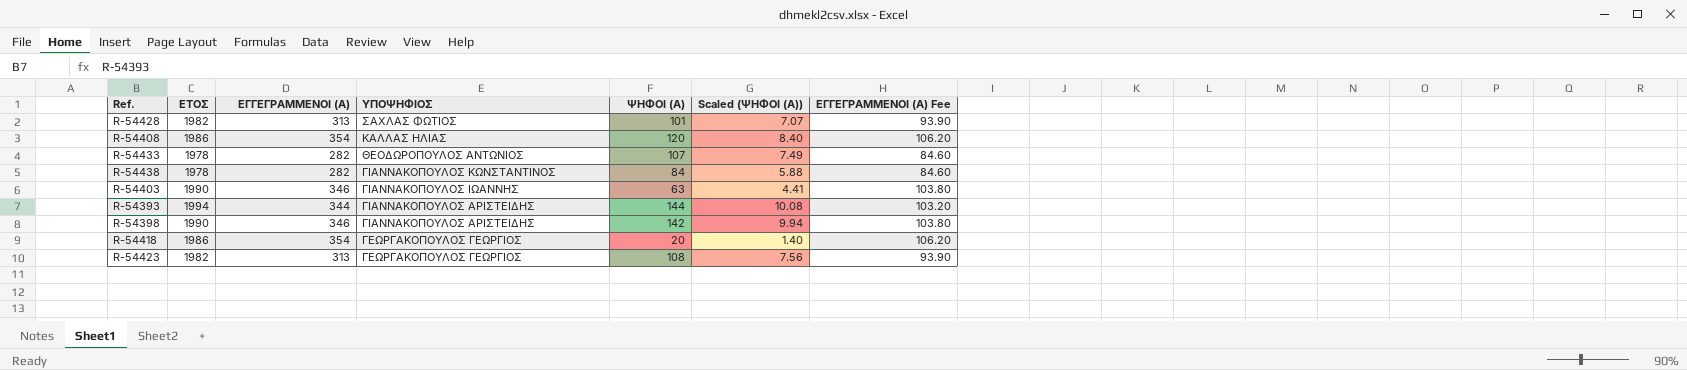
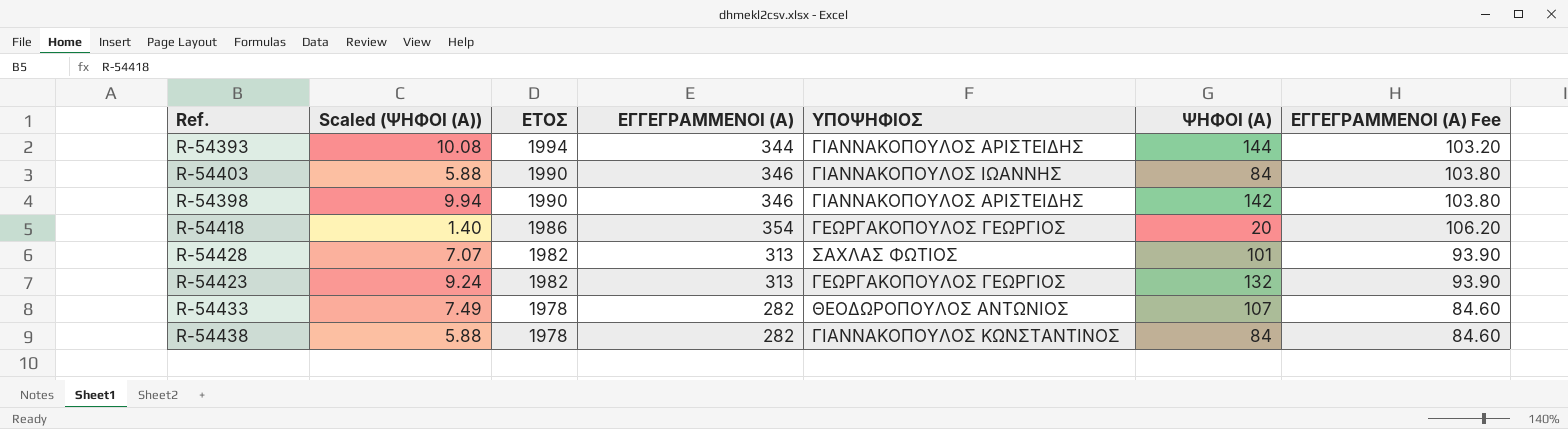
row order: ΥΠΟΨΗΦΙΟΣ descending -> ΕΤΟΣ descending
column Scaled (ΨΗΦΟΙ (Α)) | position: 6 -> 2
row R-54408: 1986 | 354 | ΚΑΛΛΑΣ ΗΛΙΑΣ | 120 | 8.40 | 106.20 -> none
R-54403 | Scaled (ΨΗΦΟΙ (Α)): 4.41 -> 5.88
R-54403 | ΨΗΦΟΙ (Α): 63 -> 84
R-54423 | Scaled (ΨΗΦΟΙ (Α)): 7.56 -> 9.24
R-54423 | ΨΗΦΟΙ (Α): 108 -> 132

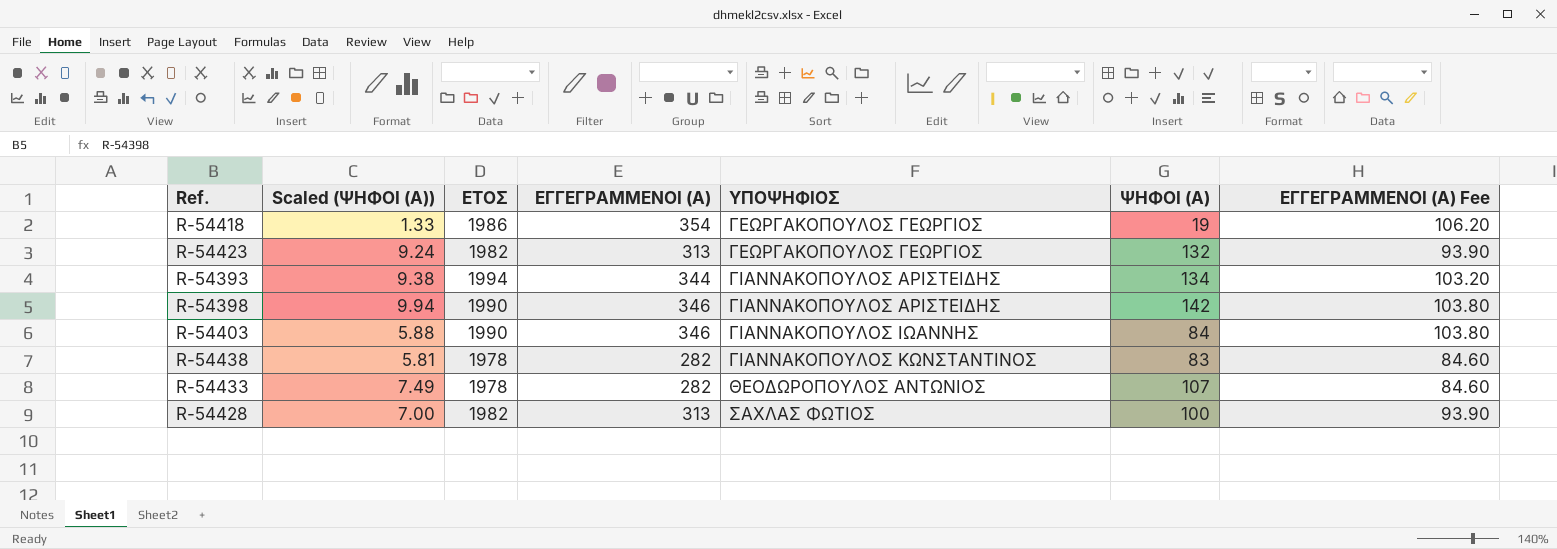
row order: ΕΤΟΣ descending -> ΥΠΟΨΗΦΙΟΣ ascending
R-54418 | Scaled (ΨΗΦΟΙ (Α)): 1.40 -> 1.33
R-54418 | ΨΗΦΟΙ (Α): 20 -> 19
R-54393 | Scaled (ΨΗΦΟΙ (Α)): 10.08 -> 9.38
R-54393 | ΨΗΦΟΙ (Α): 144 -> 134
R-54438 | Scaled (ΨΗΦΟΙ (Α)): 5.88 -> 5.81
R-54438 | ΨΗΦΟΙ (Α): 84 -> 83
R-54428 | Scaled (ΨΗΦΟΙ (Α)): 7.07 -> 7.00
R-54428 | ΨΗΦΟΙ (Α): 101 -> 100

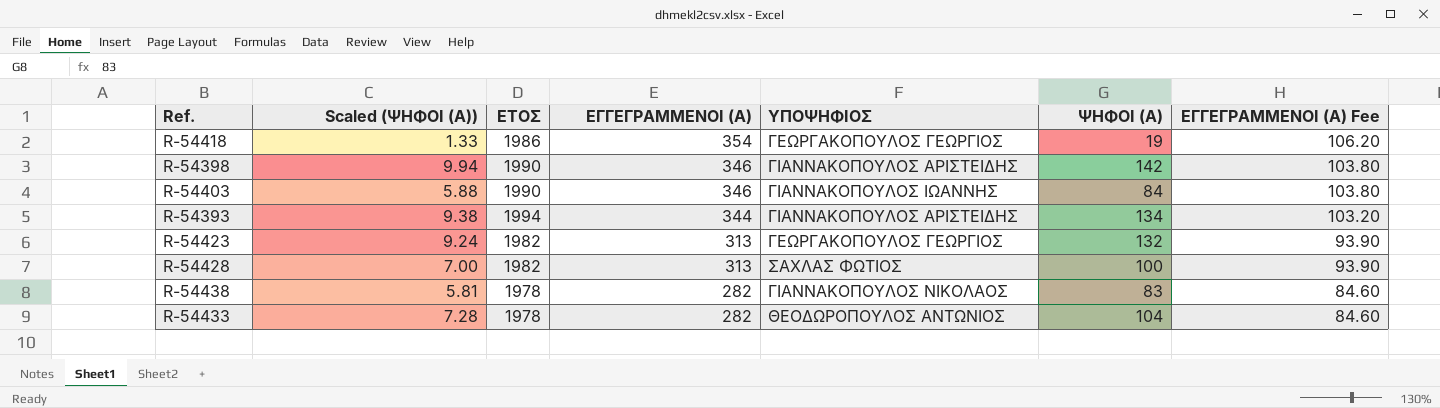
row order: ΥΠΟΨΗΦΙΟΣ ascending -> ΕΓΓΕΓΡΑΜΜΕΝΟΙ (Α) descending
R-54438 | ΥΠΟΨΗΦΙΟΣ: ΓΙΑΝΝΑΚΟΠΟΥΛΟΣ ΚΩΝΣΤΑΝΤΙΝΟΣ -> ΓΙΑΝΝΑΚΟΠΟΥΛΟΣ ΝΙΚΟΛΑΟΣ
R-54433 | Scaled (ΨΗΦΟΙ (Α)): 7.49 -> 7.28
R-54433 | ΨΗΦΟΙ (Α): 107 -> 104

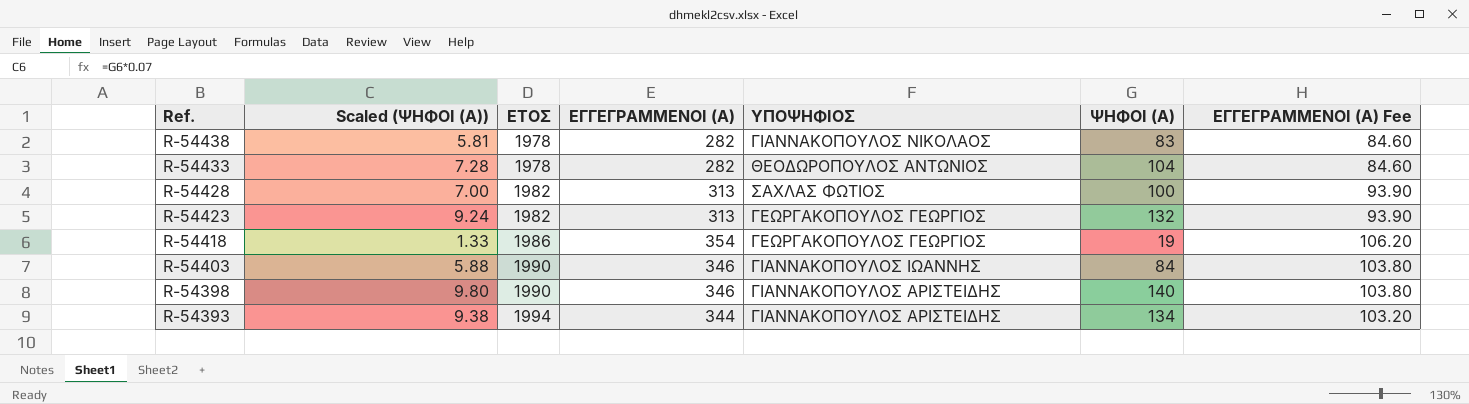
row order: ΕΓΓΕΓΡΑΜΜΕΝΟΙ (Α) descending -> Ref. descending
R-54398 | Scaled (ΨΗΦΟΙ (Α)): 9.94 -> 9.80
R-54398 | ΨΗΦΟΙ (Α): 142 -> 140

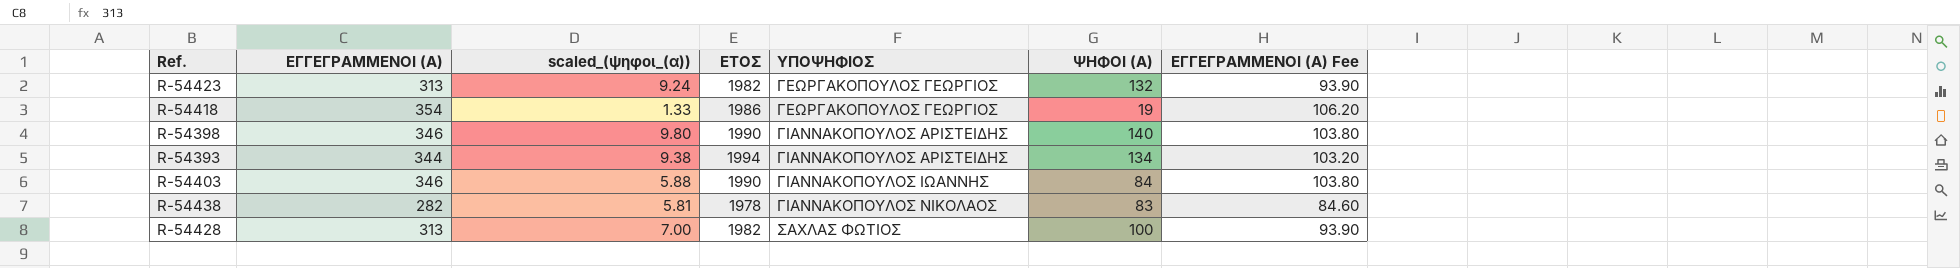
row order: Ref. descending -> ΥΠΟΨΗΦΙΟΣ ascending
column ΕΓΓΕΓΡΑΜΜΕΝΟΙ (Α) | position: 4 -> 2
column name: Scaled (ΨΗΦΟΙ (Α)) -> scaled_(ψηφοι_(α))
row R-54433: 7.28 | 1978 | 282 | ΘΕΟΔΩΡΟΠΟΥΛΟΣ ΑΝΤΩΝΙΟΣ | 104 | 84.60 -> none

